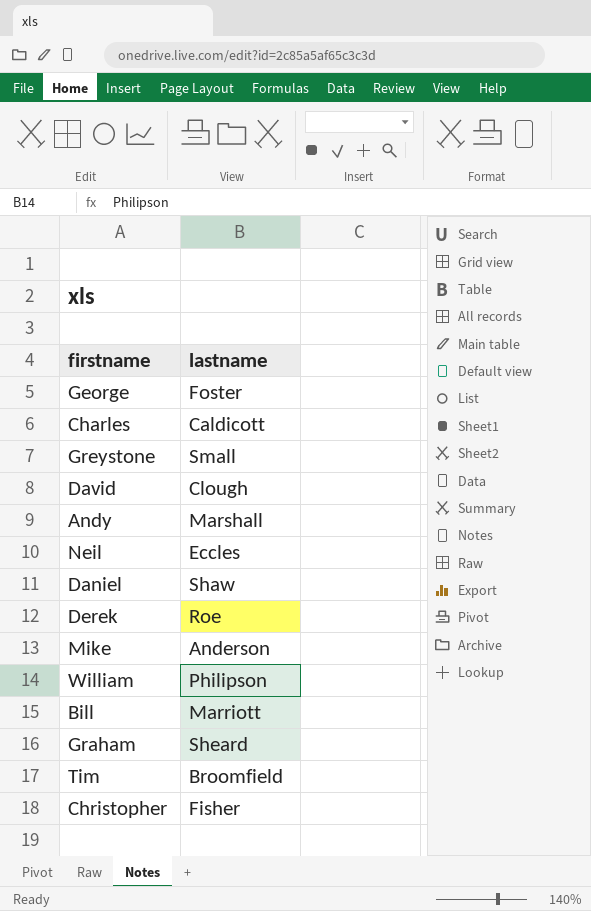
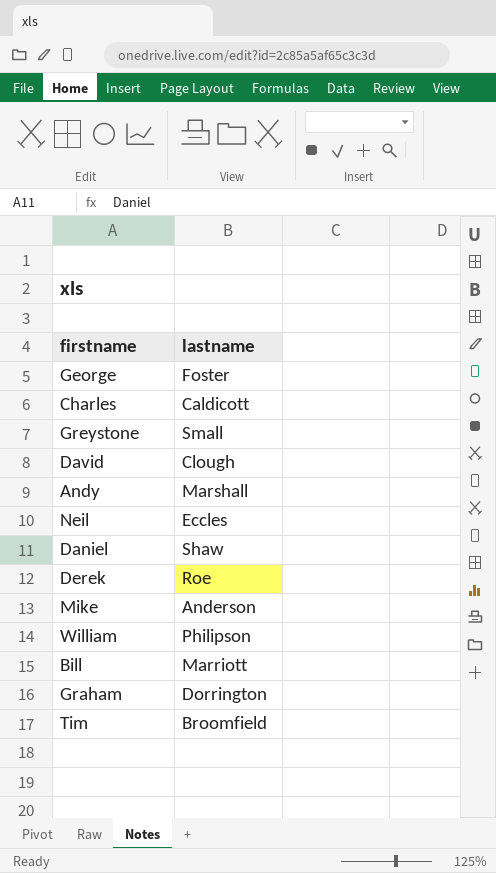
row Christopher: Fisher -> none
Graham | lastname: Sheard -> Dorrington

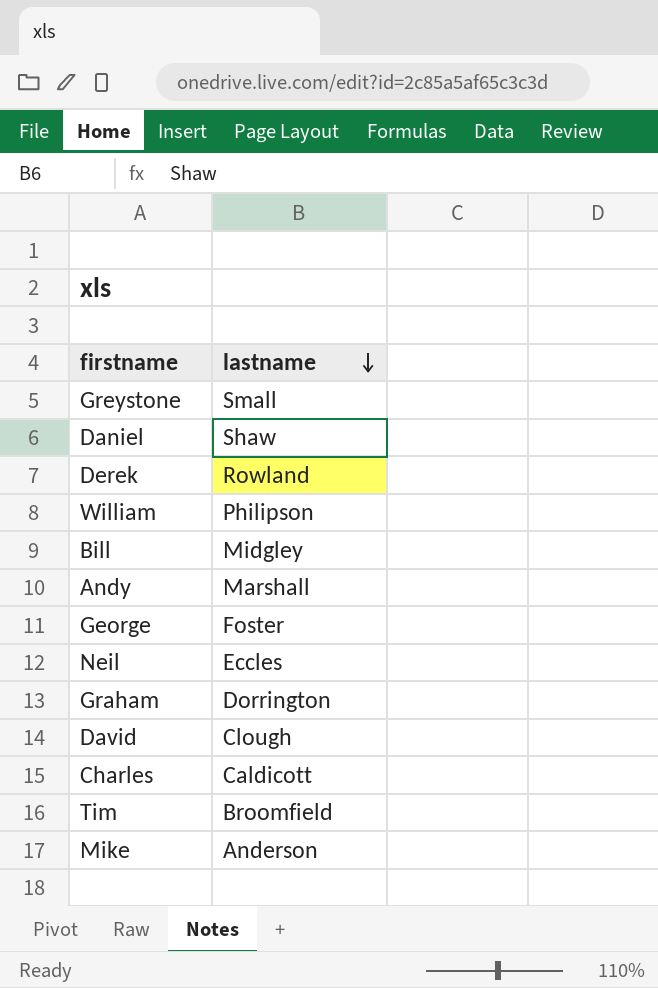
row order: none -> lastname descending
Derek | lastname: Roe -> Rowland
Bill | lastname: Marriott -> Midgley

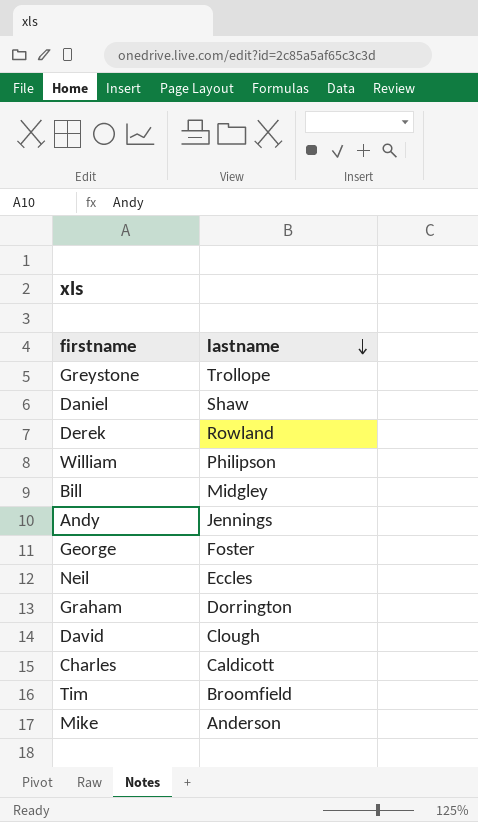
Greystone | lastname: Small -> Trollope
Andy | lastname: Marshall -> Jennings

